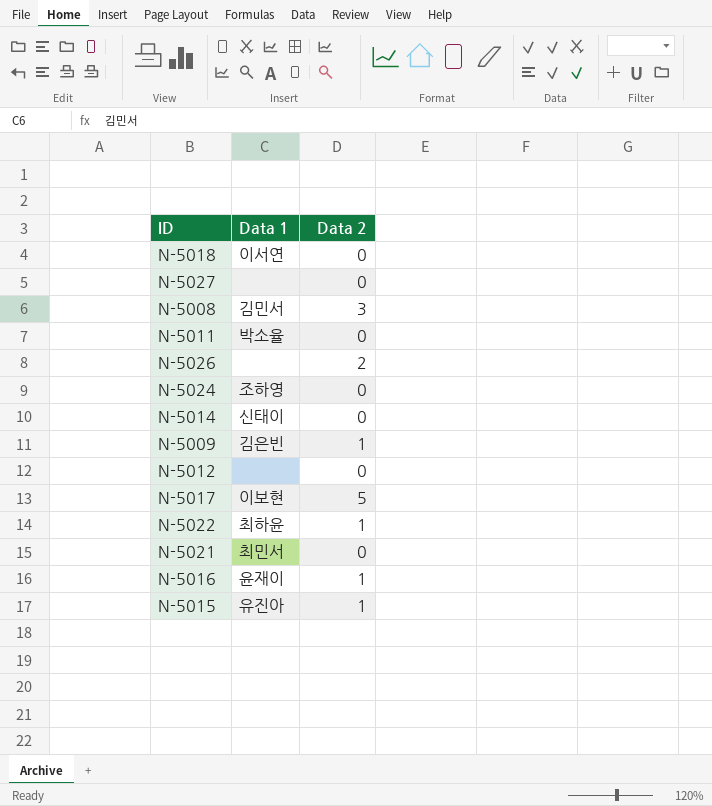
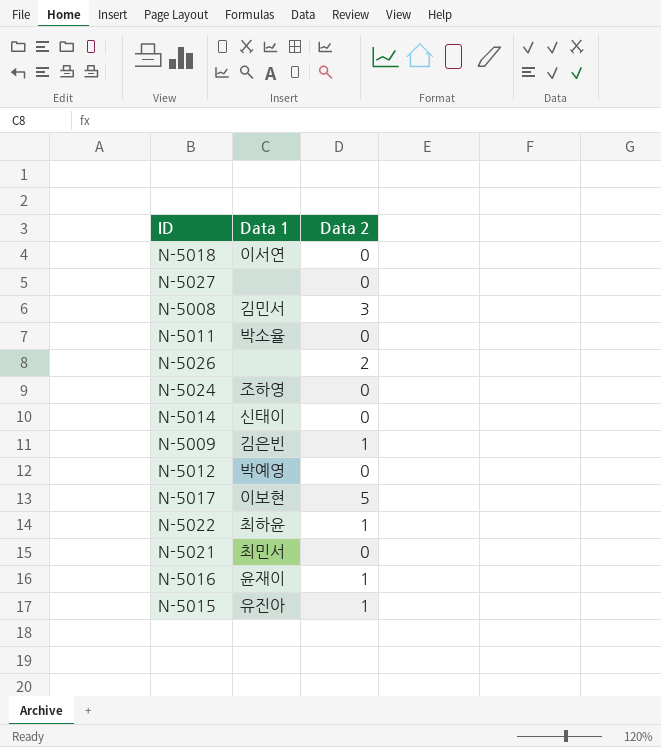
N-5012 | Data 1: none -> 박예영

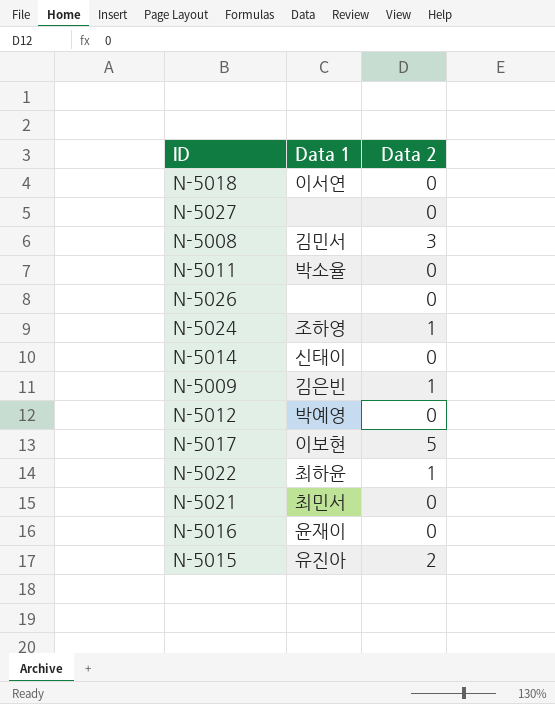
N-5026 | Data 2: 2 -> 0
N-5024 | Data 2: 0 -> 1
N-5016 | Data 2: 1 -> 0
N-5015 | Data 2: 1 -> 2

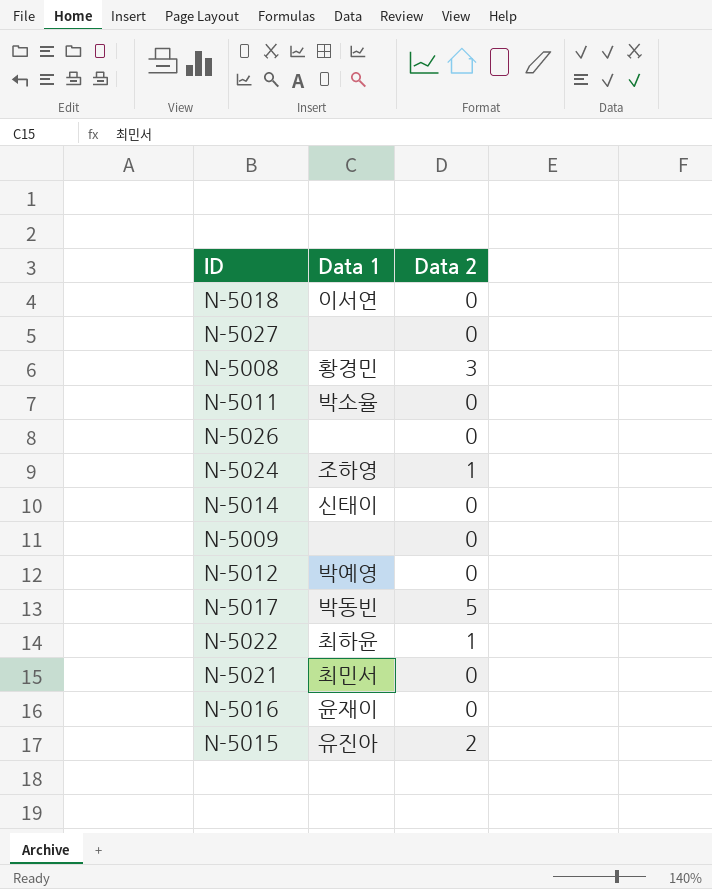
N-5008 | Data 1: 김민서 -> 황경민
N-5009 | Data 1: 김은빈 -> none
N-5009 | Data 2: 1 -> 0
N-5017 | Data 1: 이보현 -> 박동빈

